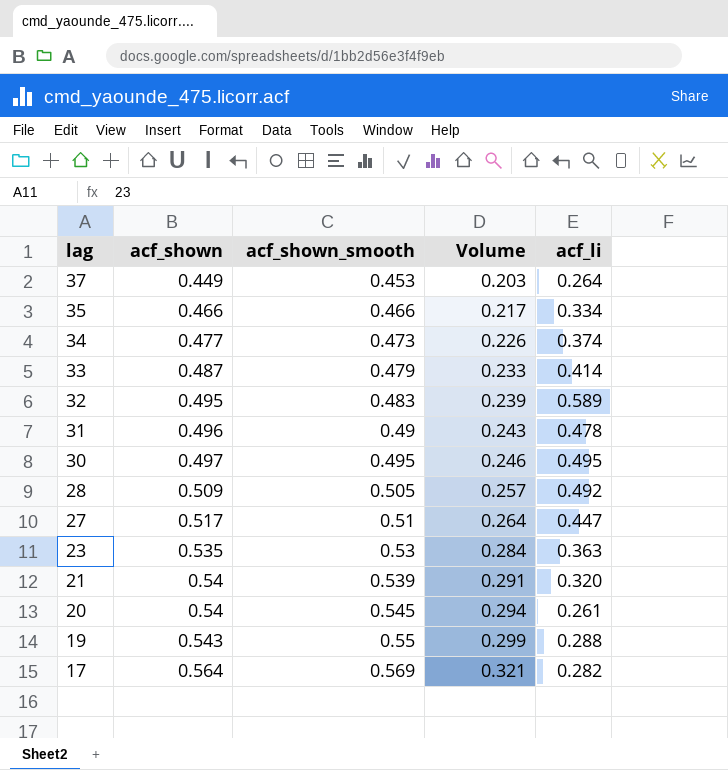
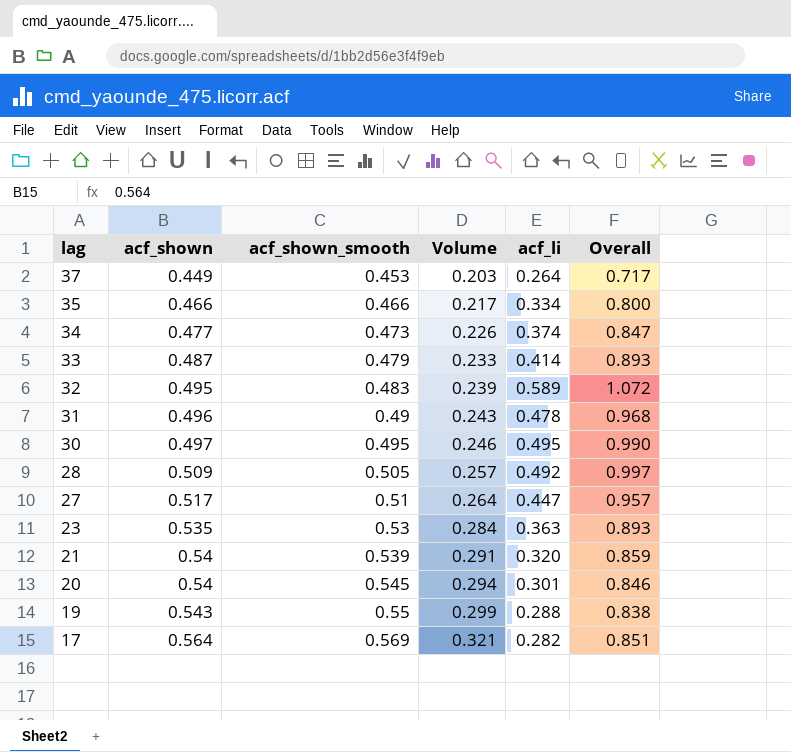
column Overall | formula: none -> [acf_shown_smooth] + [acf_li]
20 | acf_li: 0.261 -> 0.301

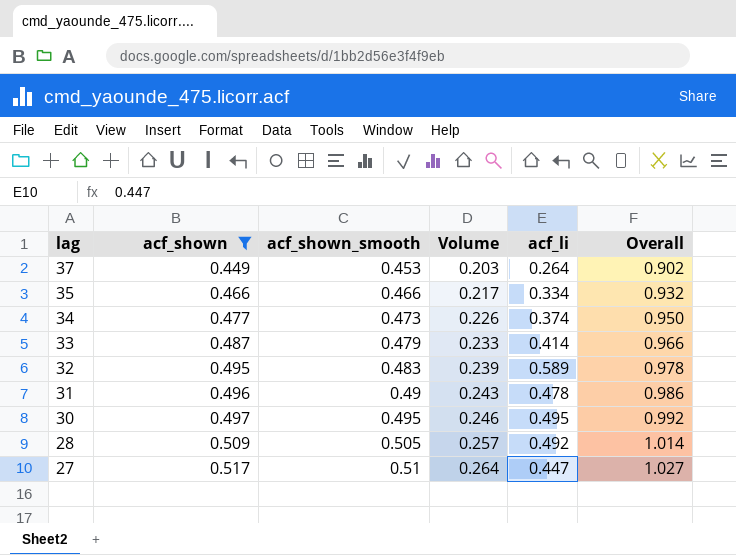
filter: none -> acf_shown <= 0.517
column Overall | formula: [acf_shown_smooth] + [acf_li] -> [acf_shown] + [acf_shown_smooth]

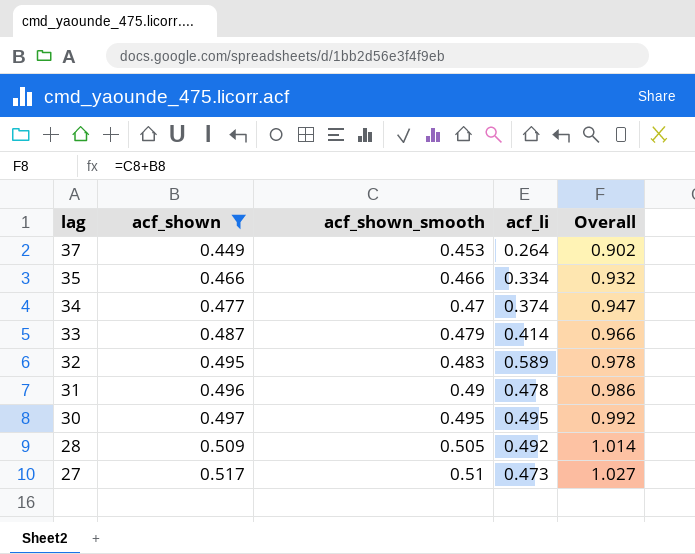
column Volume | formula: [acf_shown] * [acf_shown_smooth] -> none
34 | acf_shown_smooth: 0.473 -> 0.47
34 | Overall: 0.950 -> 0.947
27 | acf_li: 0.447 -> 0.473

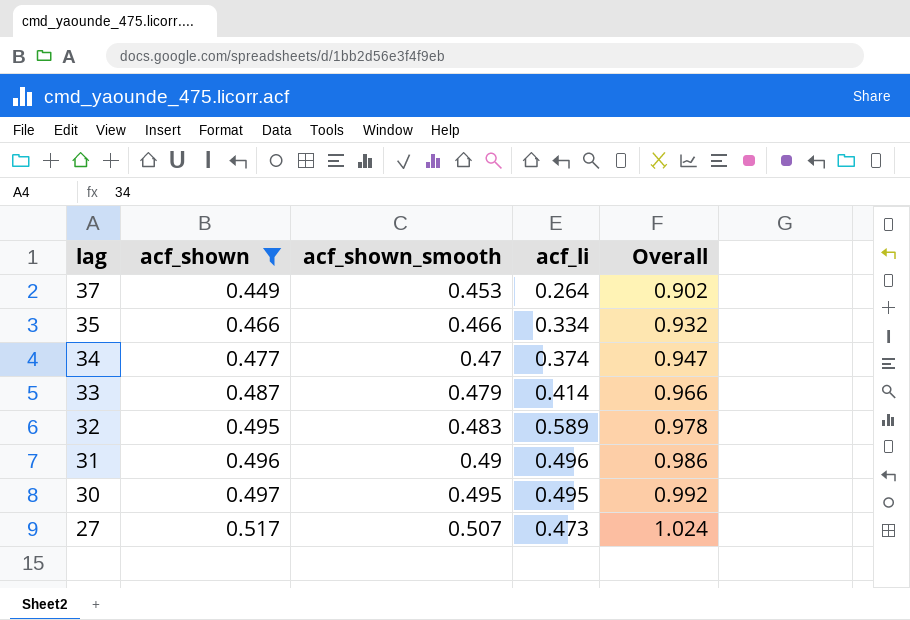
row 28: 0.509 | 0.505 | 0.492 | 1.014 -> none
31 | acf_li: 0.478 -> 0.496
27 | acf_shown_smooth: 0.51 -> 0.507
27 | Overall: 1.027 -> 1.024

